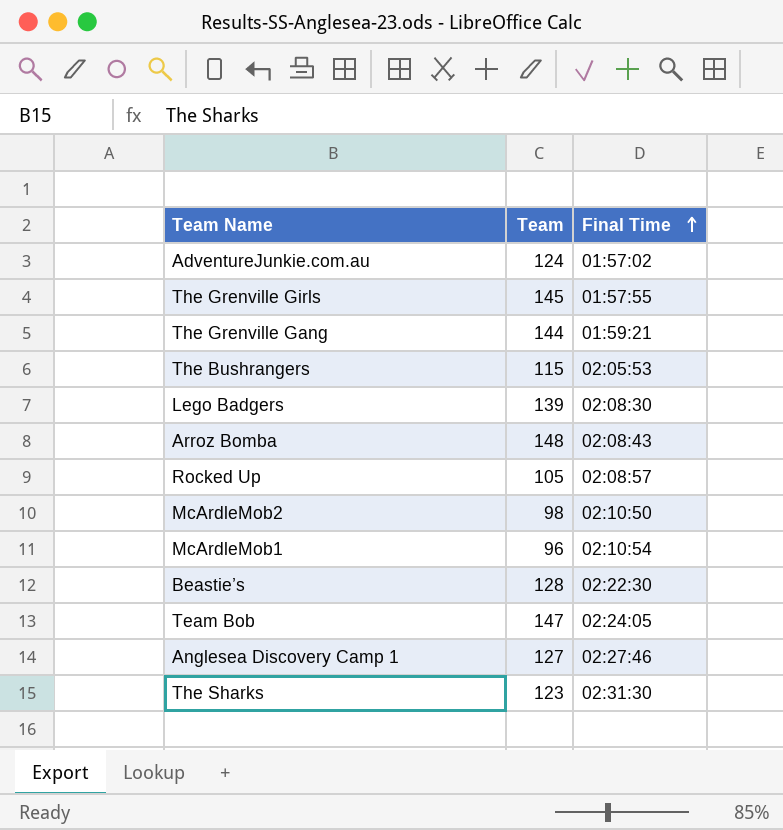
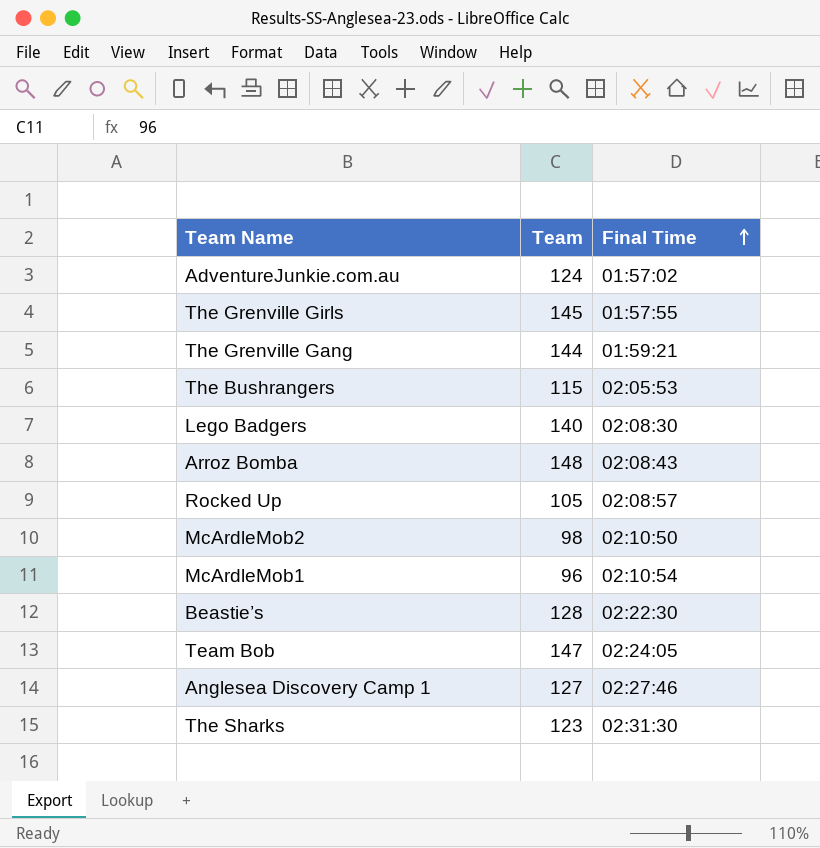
Lego Badgers | Team: 139 -> 140

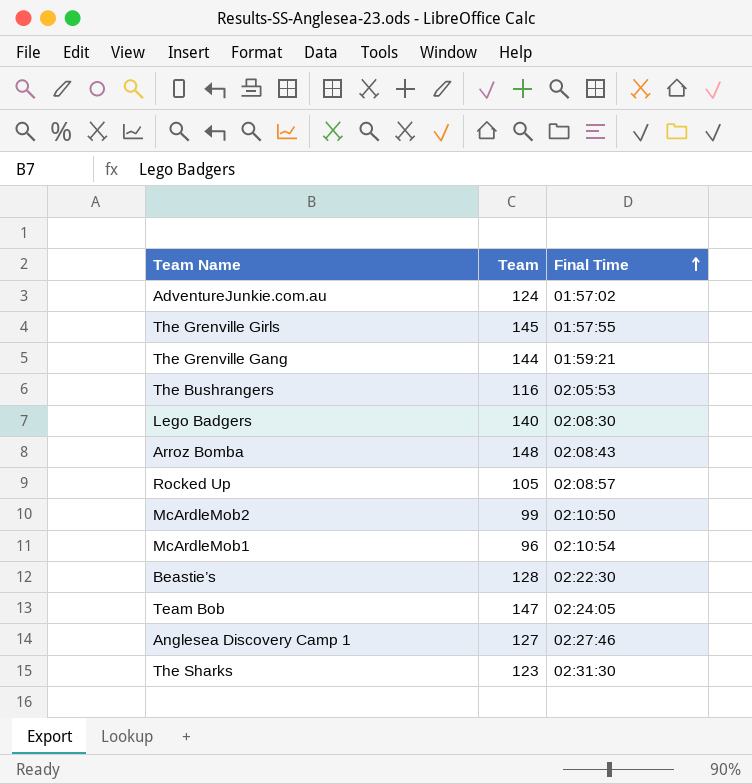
The Bushrangers | Team: 115 -> 116
McArdleMob2 | Team: 98 -> 99

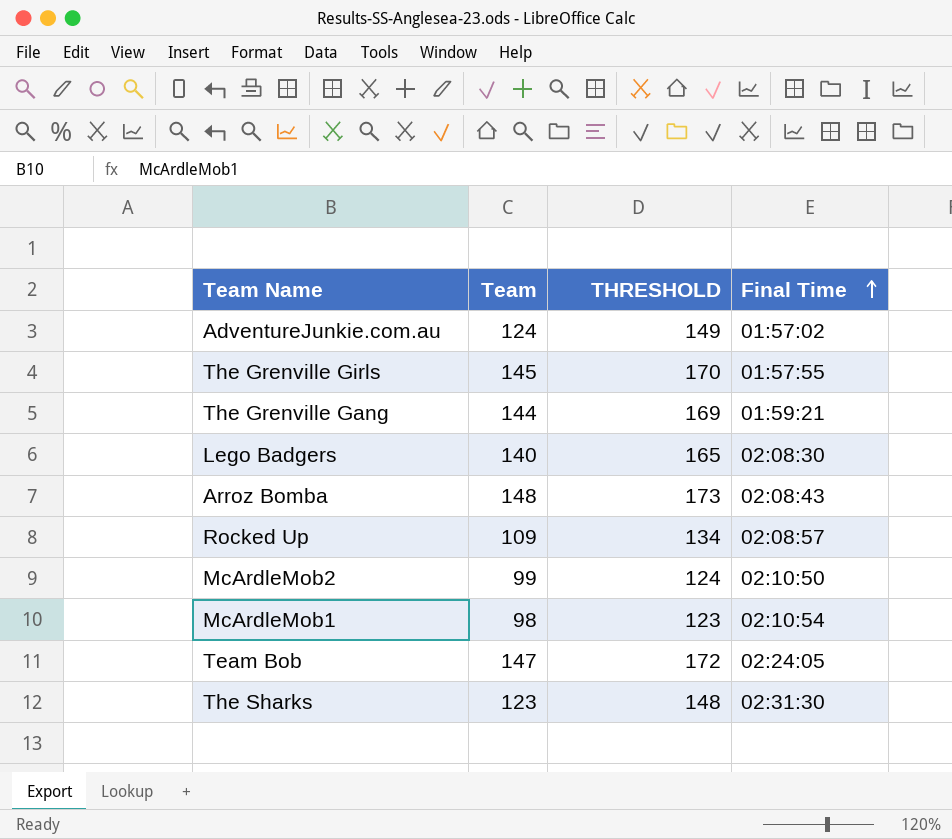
column THRESHOLD | formula: none -> [Team] + 25
row The Bushrangers: 116 | 02:05:53 -> none
row Beastie’s: 128 | 02:22:30 -> none
row Anglesea Discovery Camp 1: 127 | 02:27:46 -> none
Rocked Up | Team: 105 -> 109
McArdleMob1 | Team: 96 -> 98

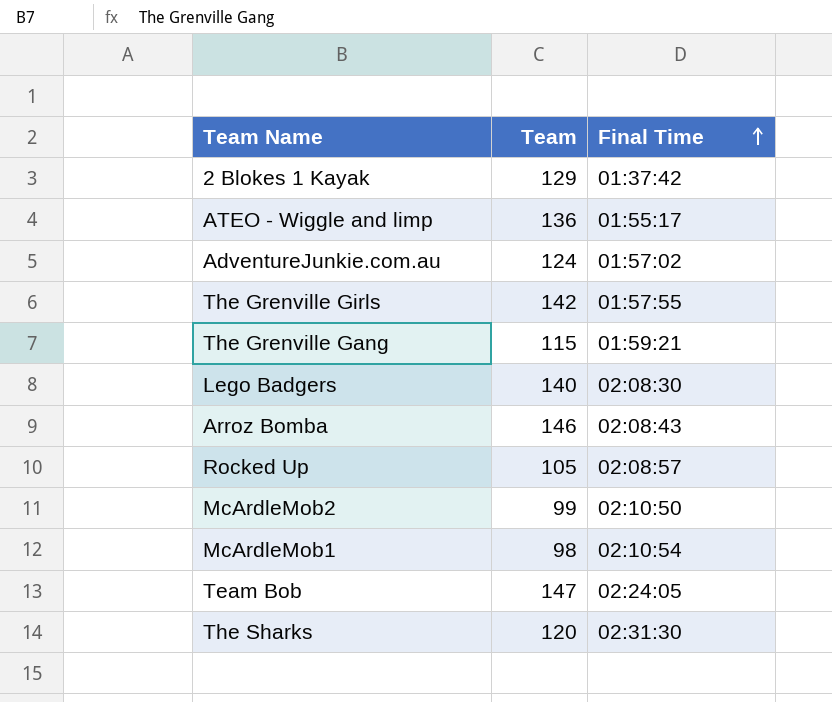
column THRESHOLD | formula: [Team] + 25 -> none
row 2 Blokes 1 Kayak: none -> 129 | 01:37:42
row ATEO - Wiggle and limp: none -> 136 | 01:55:17
The Grenville Girls | Team: 145 -> 142
The Grenville Gang | Team: 144 -> 115
Arroz Bomba | Team: 148 -> 146
Rocked Up | Team: 109 -> 105
The Sharks | Team: 123 -> 120

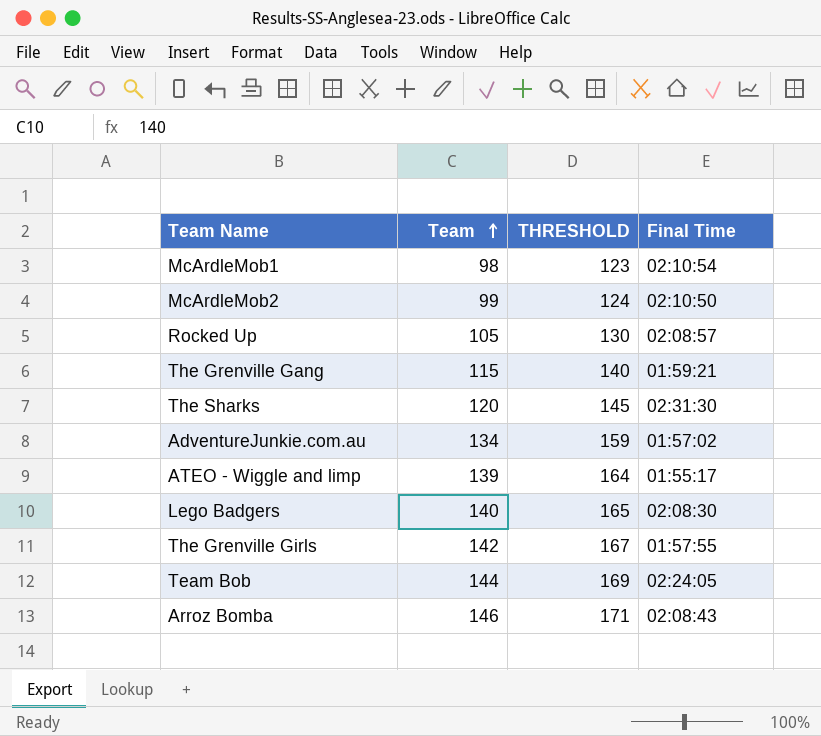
row order: Final Time ascending -> Team ascending
column THRESHOLD | formula: none -> [Team] + 25
row 2 Blokes 1 Kayak: 129 | 01:37:42 -> none
AdventureJunkie.com.au | Team: 124 -> 134
ATEO - Wiggle and limp | Team: 136 -> 139
Team Bob | Team: 147 -> 144

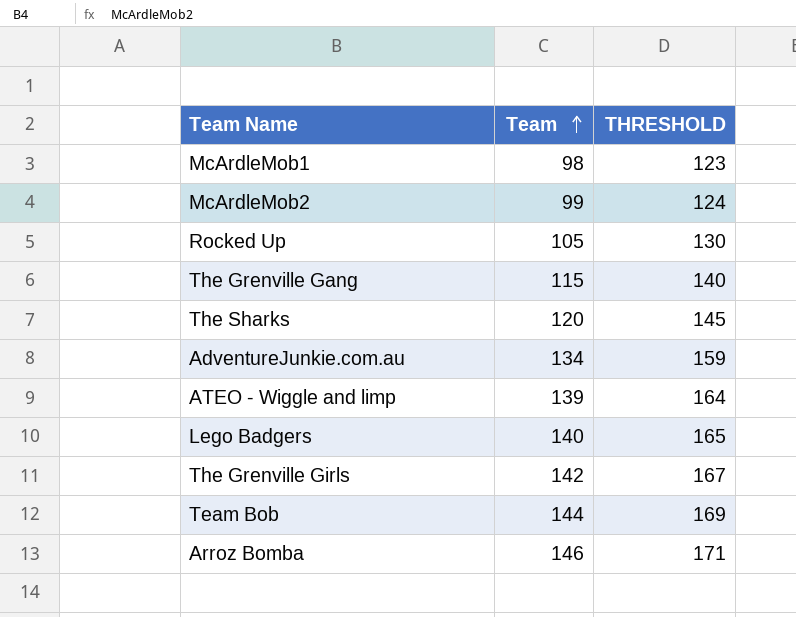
column Final Time | position: 4 -> none

